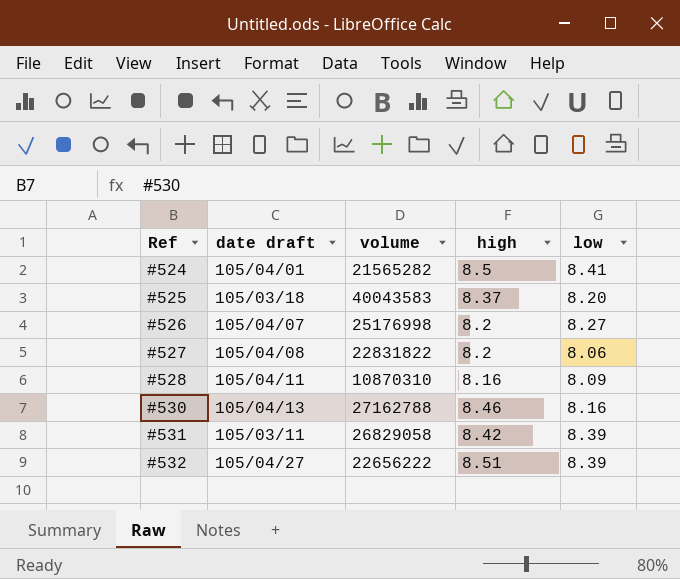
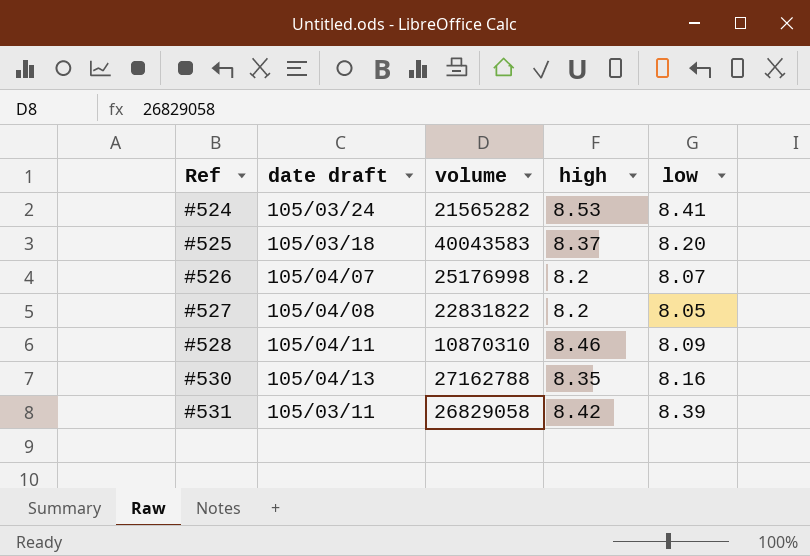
row #532: 105/04/27 | 22656222 | 8.51 | 8.39 -> none
#524 | date draft: 105/04/01 -> 105/03/24
#524 | high: 8.5 -> 8.53
#526 | low: 8.27 -> 8.07
#527 | low: 8.06 -> 8.05
#528 | high: 8.16 -> 8.46
#530 | high: 8.46 -> 8.35

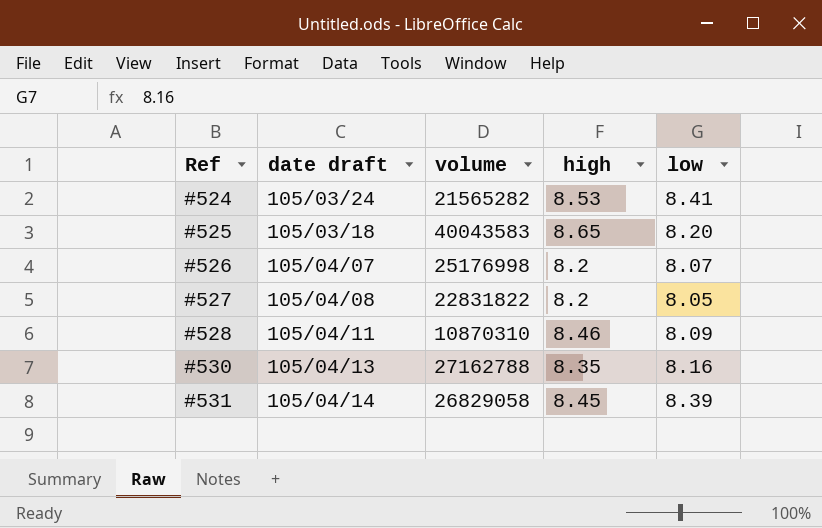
#525 | high: 8.37 -> 8.65
#531 | date draft: 105/03/11 -> 105/04/14
#531 | high: 8.42 -> 8.45

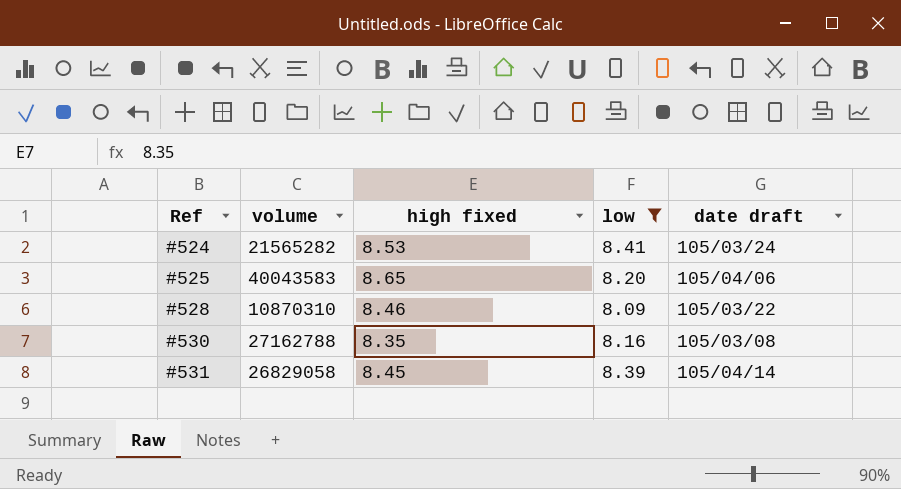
filter: none -> low >= 8.09
column name: high -> high fixed
column date draft | position: 2 -> 5
#525 | date draft: 105/03/18 -> 105/04/06
#528 | date draft: 105/04/11 -> 105/03/22
#530 | date draft: 105/04/13 -> 105/03/08

